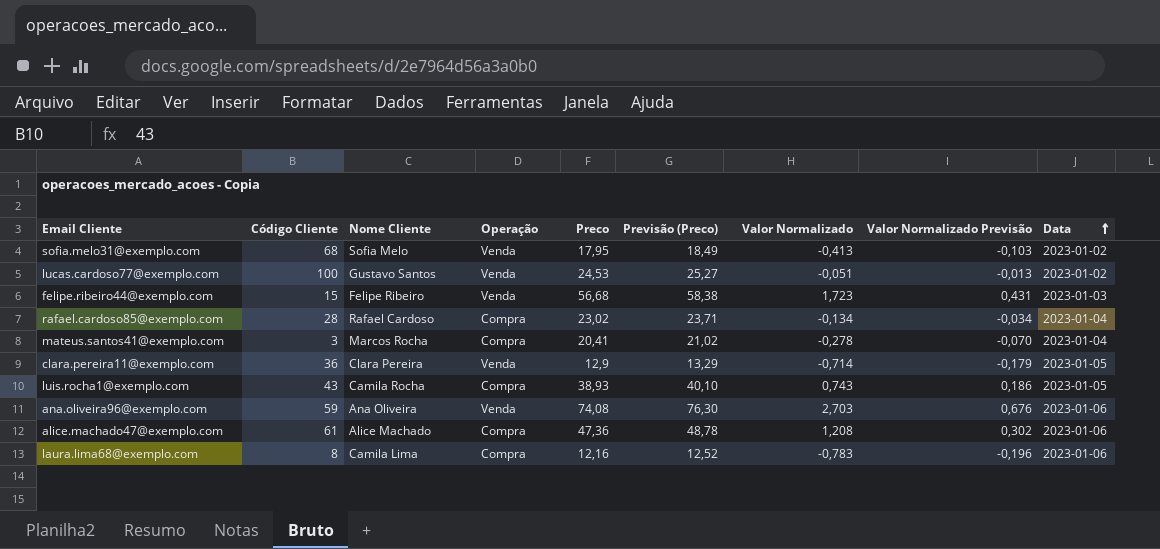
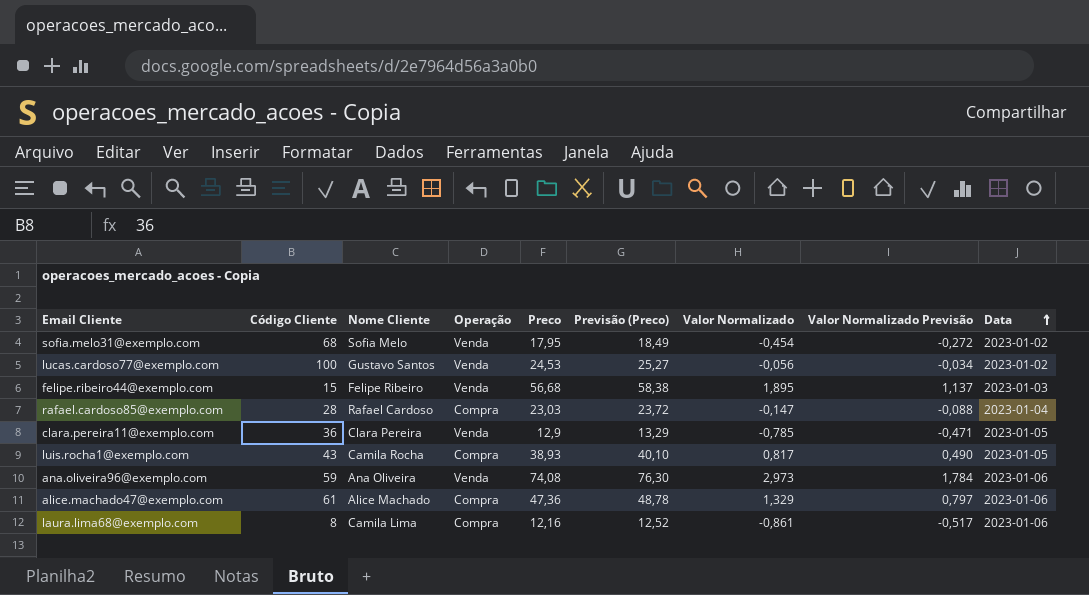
column Valor Normalizado Previsão | formula: [Valor Normalizado] * 0,25 -> [Valor Normalizado] * 0,6
row mateus.santos41@exemplo.com: 3 | Marcos Rocha | Compra | 20,41 | 21,02 | -0,278 | -0,070 | 2023-01-04 -> none
sofia.melo31@exemplo.com | Valor Normalizado: -0,413 -> -0,454
lucas.cardoso77@exemplo.com | Valor Normalizado: -0,051 -> -0,056
felipe.ribeiro44@exemplo.com | Valor Normalizado: 1,723 -> 1,895
rafael.cardoso85@exemplo.com | Preco: 23,02 -> 23,03
rafael.cardoso85@exemplo.com | Previsão (Preco): 23,71 -> 23,72
rafael.cardoso85@exemplo.com | Valor Normalizado: -0,134 -> -0,147
clara.pereira11@exemplo.com | Valor Normalizado: -0,714 -> -0,785
luis.rocha1@exemplo.com | Valor Normalizado: 0,743 -> 0,817
ana.oliveira96@exemplo.com | Valor Normalizado: 2,703 -> 2,973
alice.machado47@exemplo.com | Valor Normalizado: 1,208 -> 1,329
laura.lima68@exemplo.com | Valor Normalizado: -0,783 -> -0,861

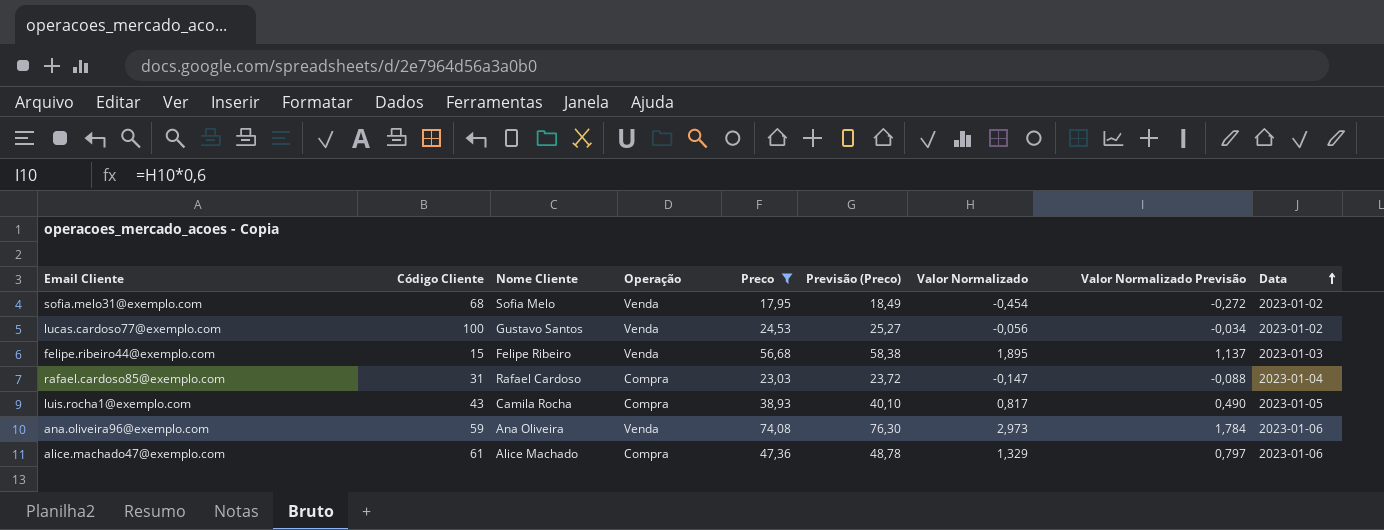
filter: none -> Preco >= 17,95
rafael.cardoso85@exemplo.com | Código Cliente: 28 -> 31

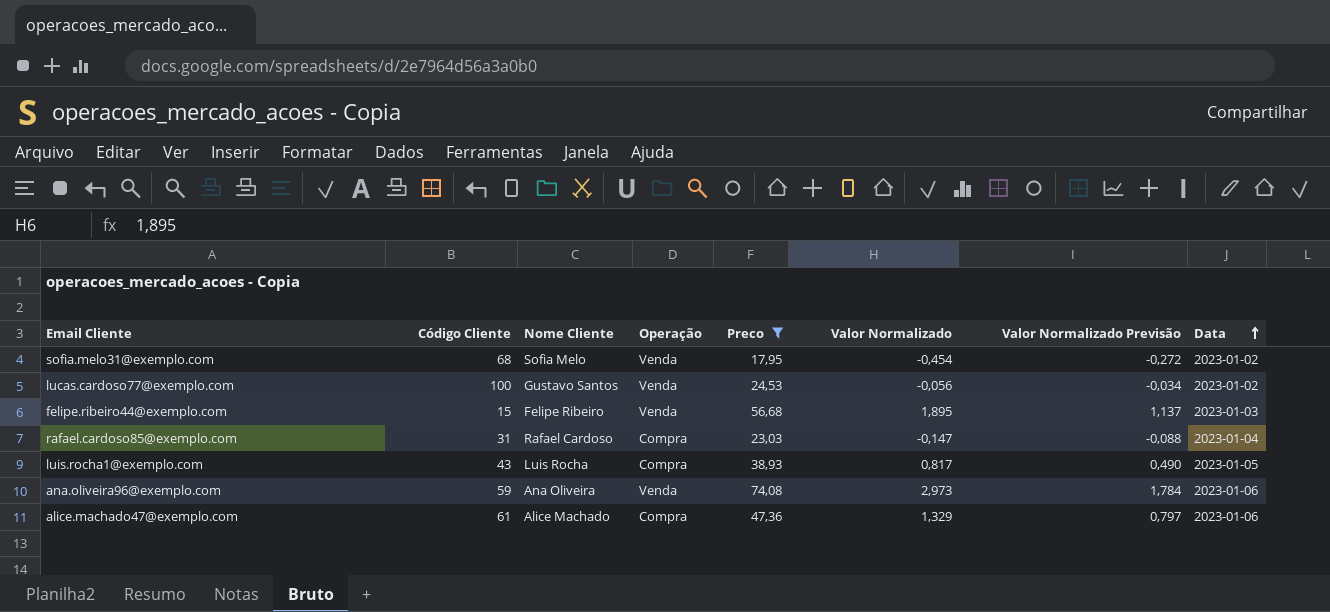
column Previsão (Preco) | formula: [Preco] * 1,03 -> none
luis.rocha1@exemplo.com | Nome Cliente: Camila Rocha -> Luis Rocha

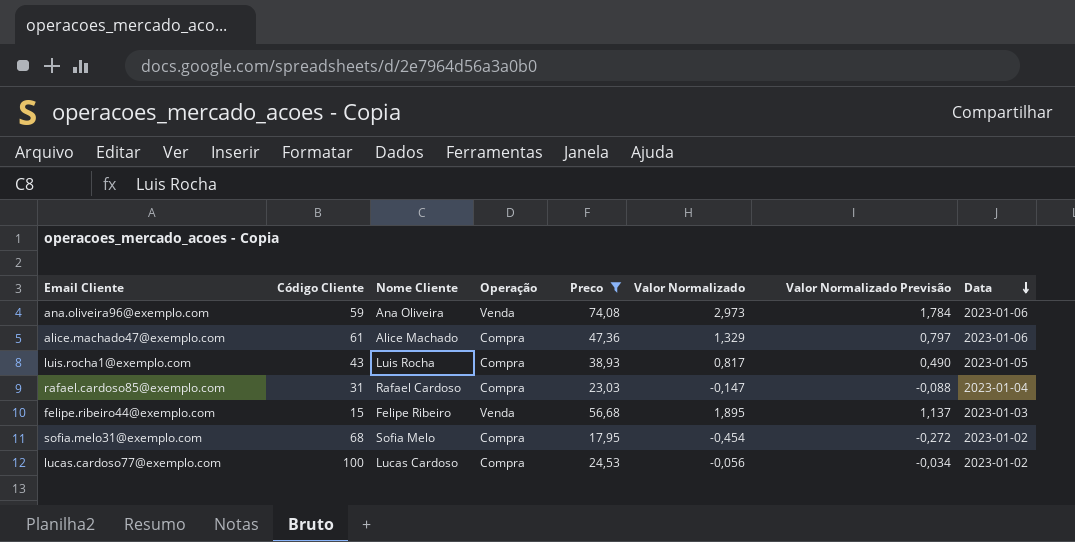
row order: Data ascending -> Data descending
sofia.melo31@exemplo.com | Operação: Venda -> Compra
lucas.cardoso77@exemplo.com | Nome Cliente: Gustavo Santos -> Lucas Cardoso
lucas.cardoso77@exemplo.com | Operação: Venda -> Compra

